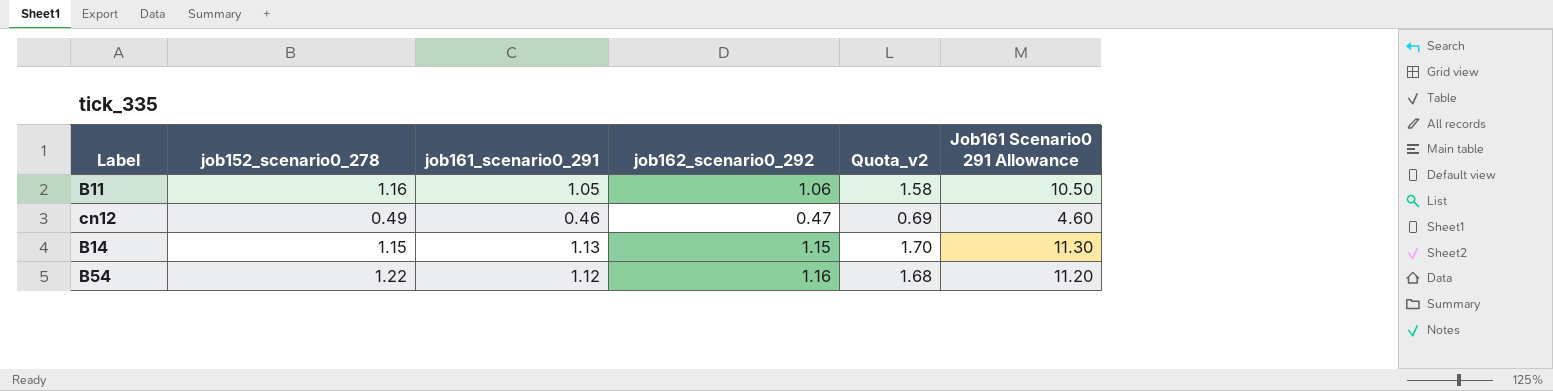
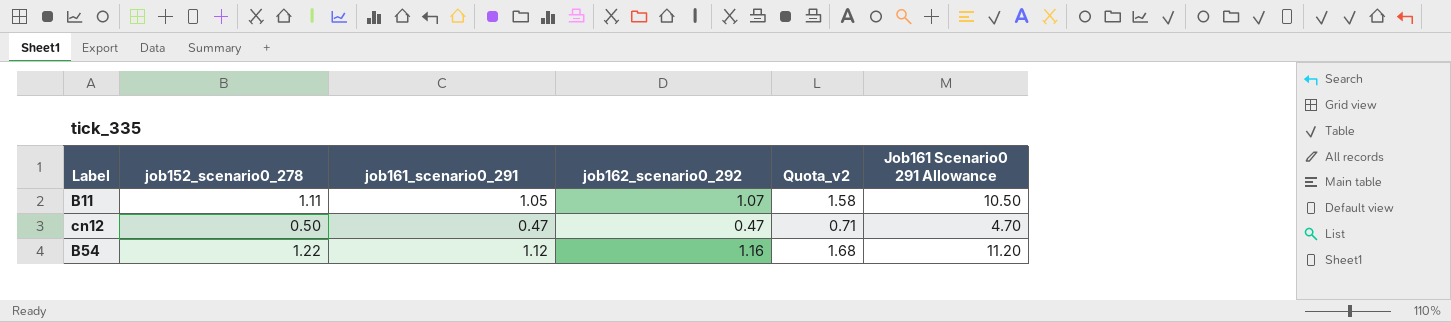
row B14: 1.15 | 1.13 | 1.15 | 1.70 | 11.30 -> none
B11 | job152_scenario0_278: 1.16 -> 1.11
B11 | job162_scenario0_292: 1.06 -> 1.07
cn12 | job152_scenario0_278: 0.49 -> 0.50
cn12 | job161_scenario0_291: 0.46 -> 0.47
cn12 | Quota_v2: 0.69 -> 0.71
cn12 | Job161 Scenario0 291 Allowance: 4.60 -> 4.70

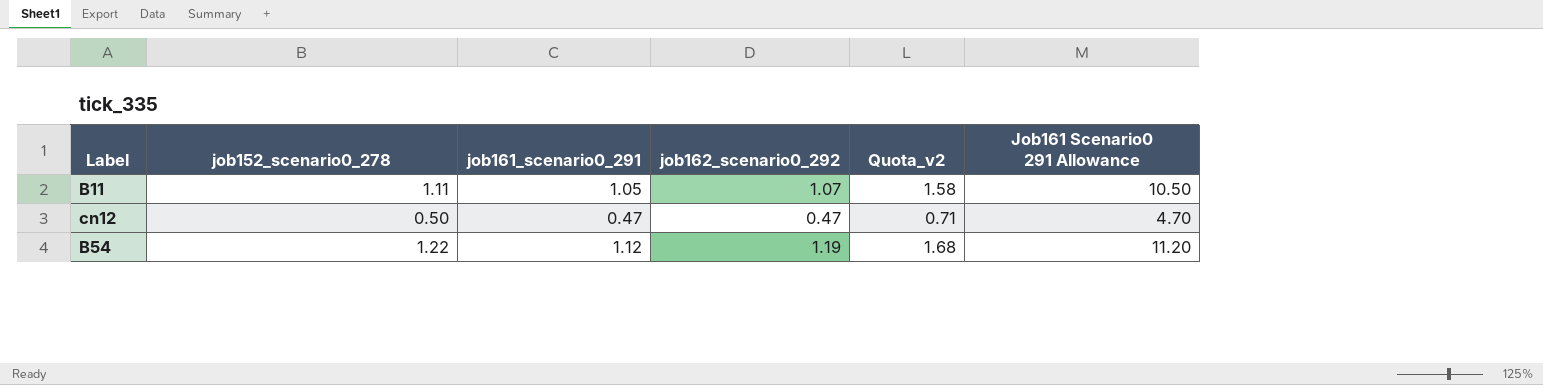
B54 | job162_scenario0_292: 1.16 -> 1.19

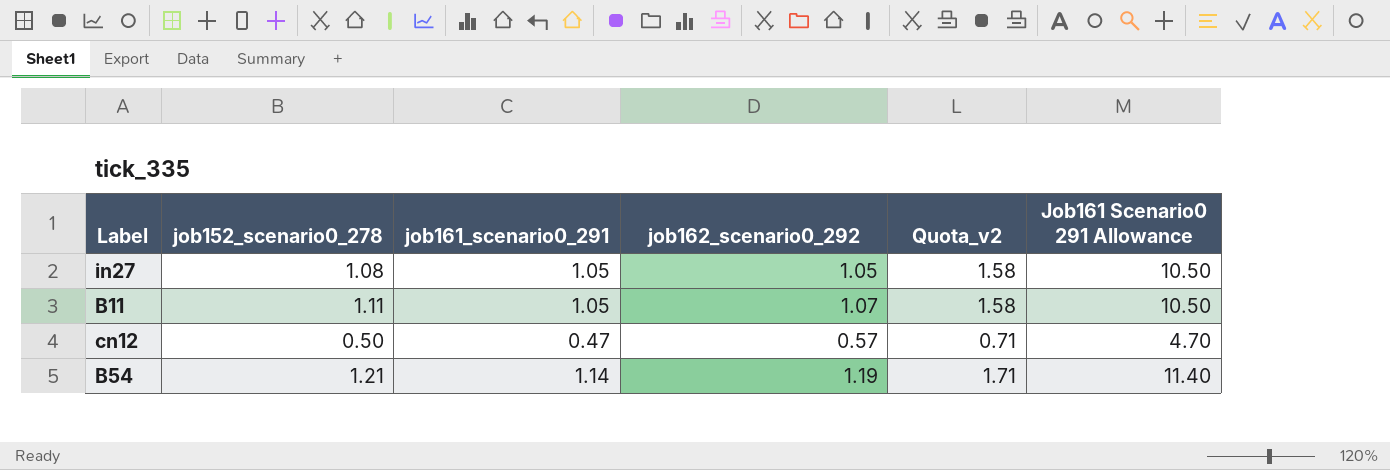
row in27: none -> 1.08 | 1.05 | 1.05 | 1.58 | 10.50
cn12 | job162_scenario0_292: 0.47 -> 0.57
B54 | job152_scenario0_278: 1.22 -> 1.21
B54 | job161_scenario0_291: 1.12 -> 1.14
B54 | Quota_v2: 1.68 -> 1.71
B54 | Job161 Scenario0 291 Allowance: 11.20 -> 11.40

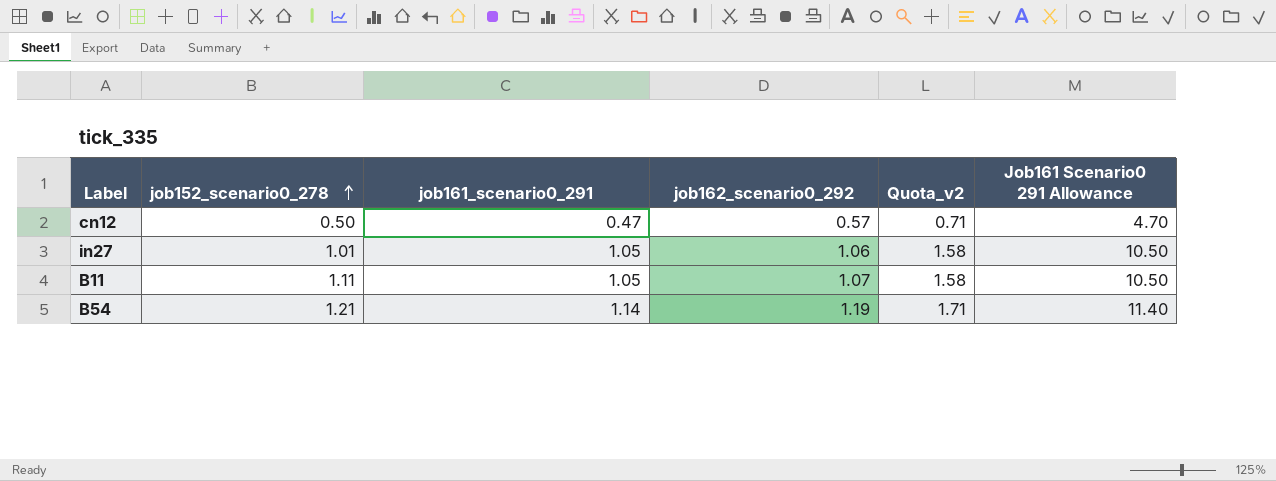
row order: none -> job152_scenario0_278 ascending
in27 | job152_scenario0_278: 1.08 -> 1.01
in27 | job162_scenario0_292: 1.05 -> 1.06

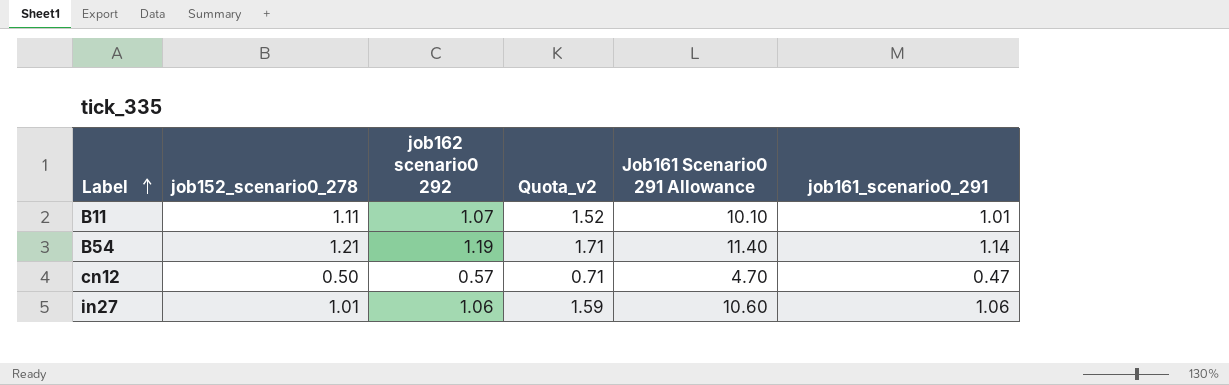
row order: job152_scenario0_278 ascending -> Label ascending
column name: job162_scenario0_292 -> job162 scenario0 292
column job161_scenario0_291 | position: 3 -> 6
B11 | Quota_v2: 1.58 -> 1.52
B11 | Job161 Scenario0 291 Allowance: 10.50 -> 10.10
B11 | job161_scenario0_291: 1.05 -> 1.01
in27 | Quota_v2: 1.58 -> 1.59
in27 | Job161 Scenario0 291 Allowance: 10.50 -> 10.60
in27 | job161_scenario0_291: 1.05 -> 1.06

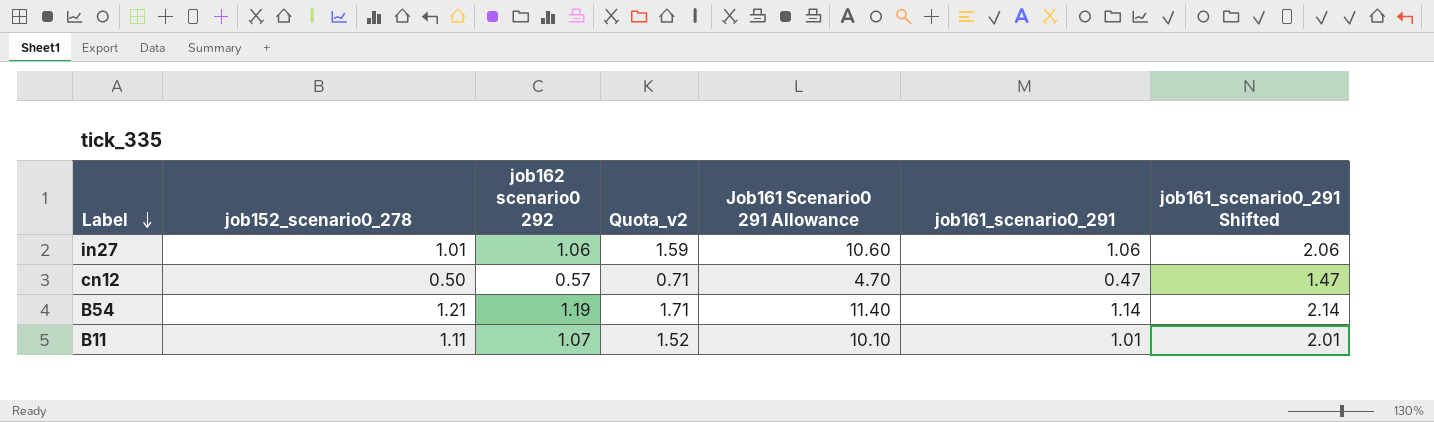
row order: Label ascending -> Label descending
column job161_scenario0_291 Shifted | formula: none -> [job161_scenario0_291] + 1

